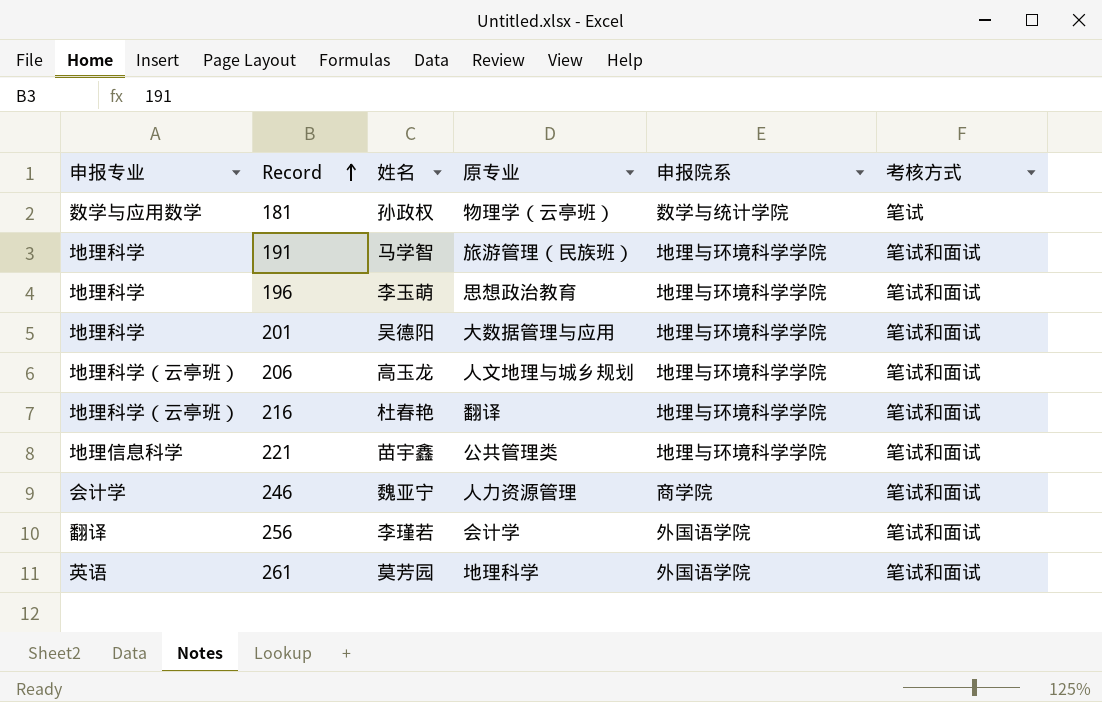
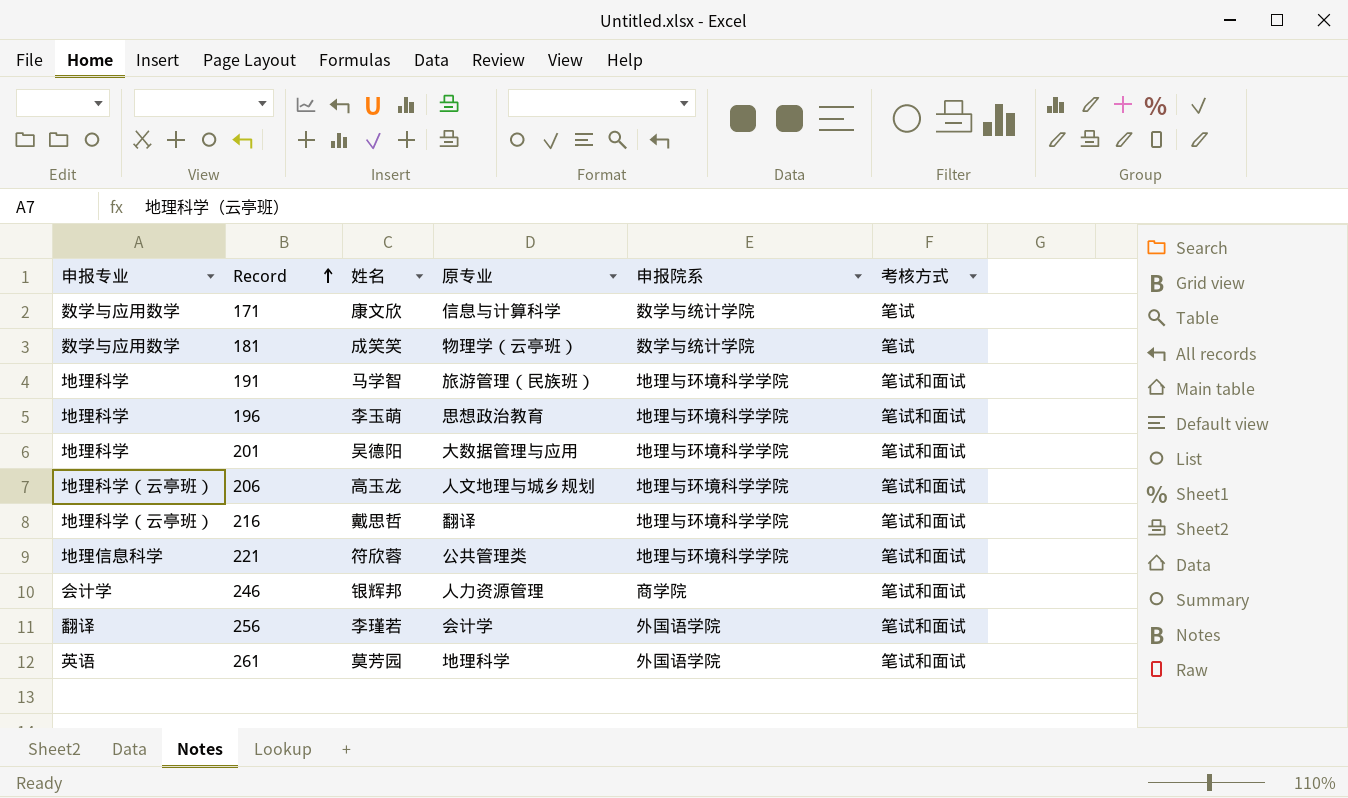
row 171: none -> 数学与应用数学 | 康文欣 | 信息与计算科学 | 数学与统计学院 | 笔试
181 | 姓名: 孙政权 -> 成笑笑
216 | 姓名: 杜春艳 -> 戴思哲
221 | 姓名: 苗宇鑫 -> 符欣蓉
246 | 姓名: 魏亚宁 -> 银辉邦

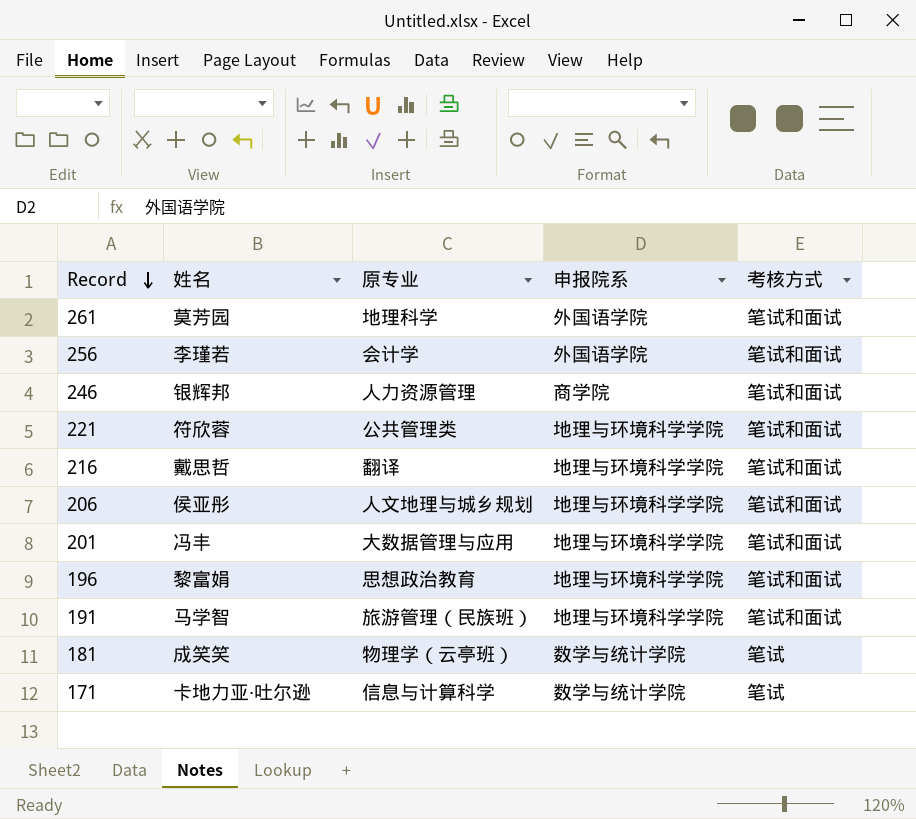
row order: Record ascending -> Record descending
column 申报专业 | position: 1 -> none
206 | 姓名: 高玉龙 -> 侯亚彤
201 | 姓名: 吴德阳 -> 冯丰
196 | 姓名: 李玉萌 -> 黎富娟
171 | 姓名: 康文欣 -> 卡地力亚·吐尔逊

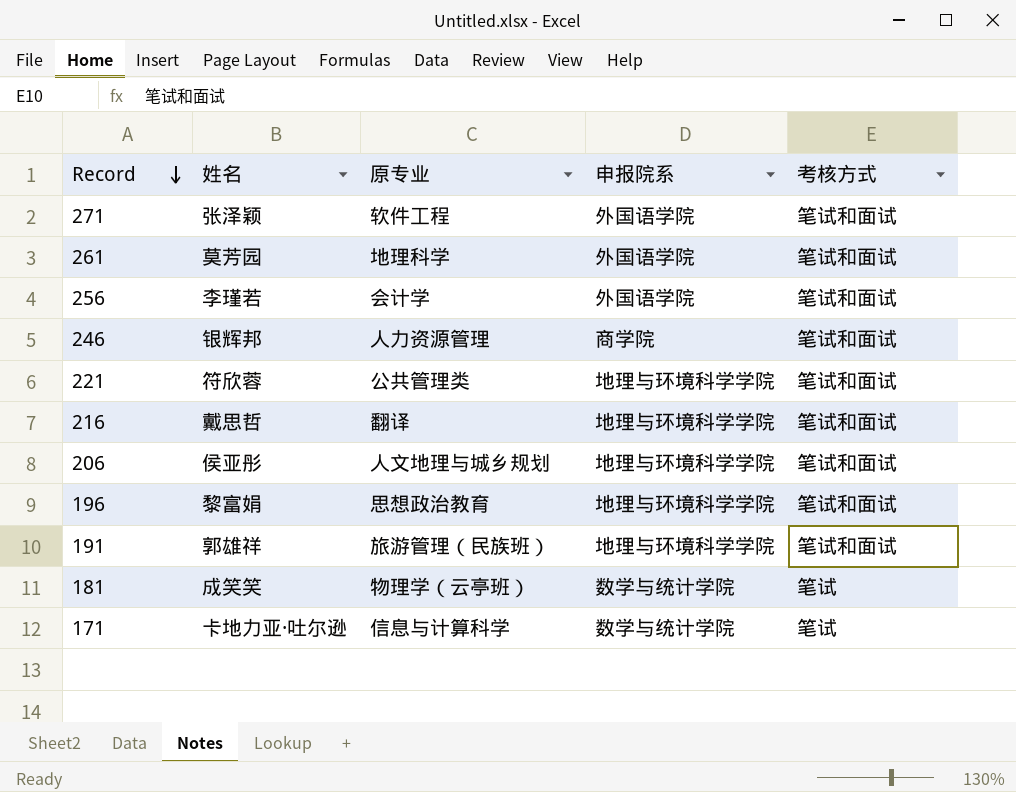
row 201: 冯丰 | 大数据管理与应用 | 地理与环境科学学院 | 笔试和面试 -> none
row 271: none -> 张泽颖 | 软件工程 | 外国语学院 | 笔试和面试
191 | 姓名: 马学智 -> 郭雄祥

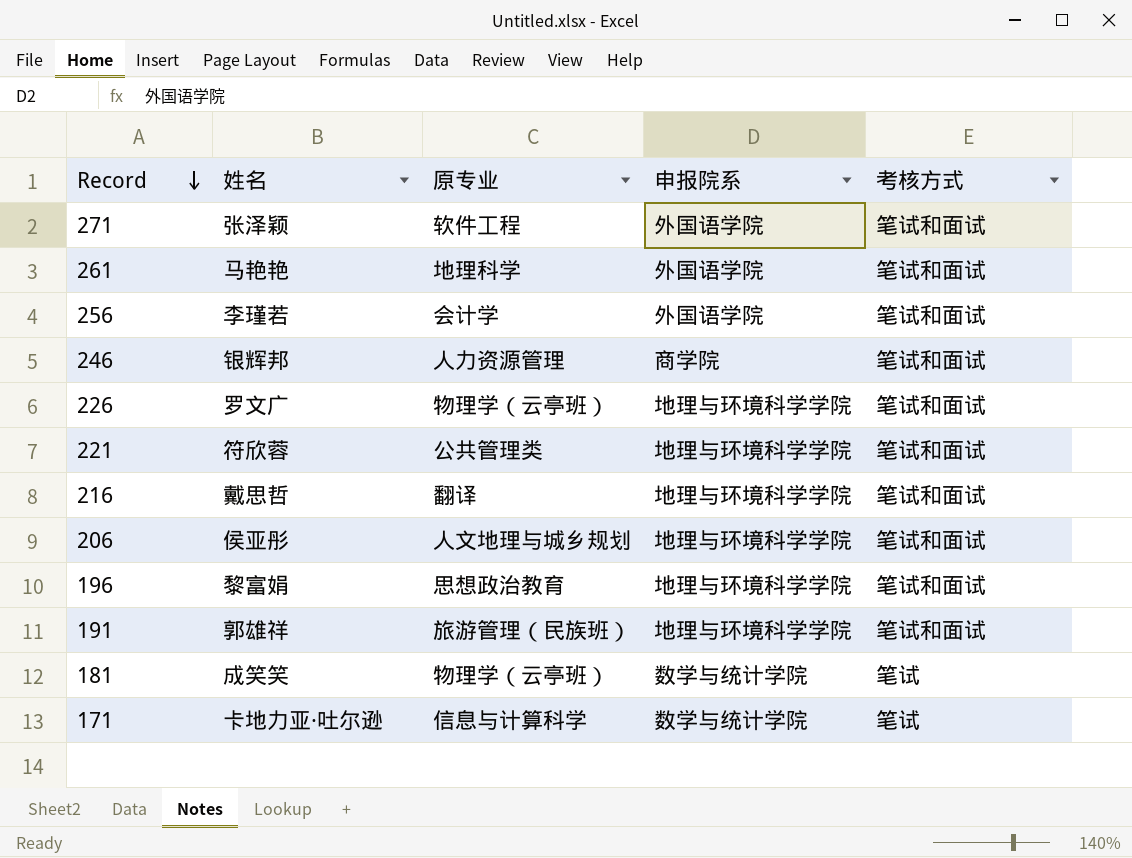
261 | 姓名: 莫芳园 -> 马艳艳
row 226: none -> 罗文广 | 物理学（云亭班） | 地理与环境科学学院 | 笔试和面试

